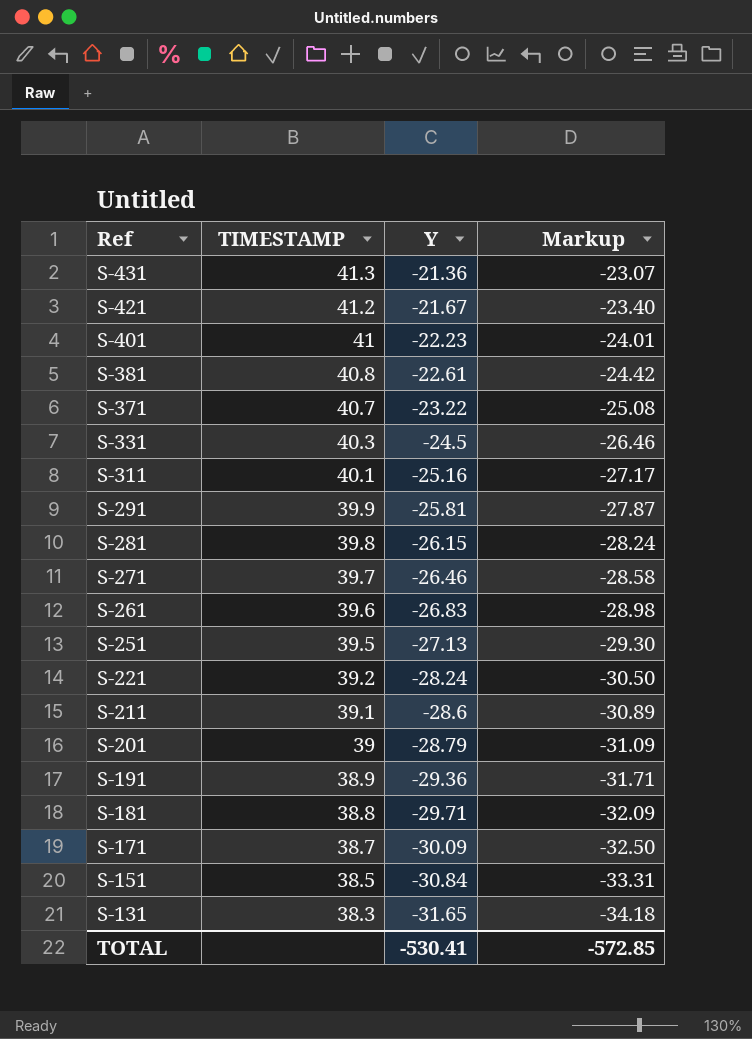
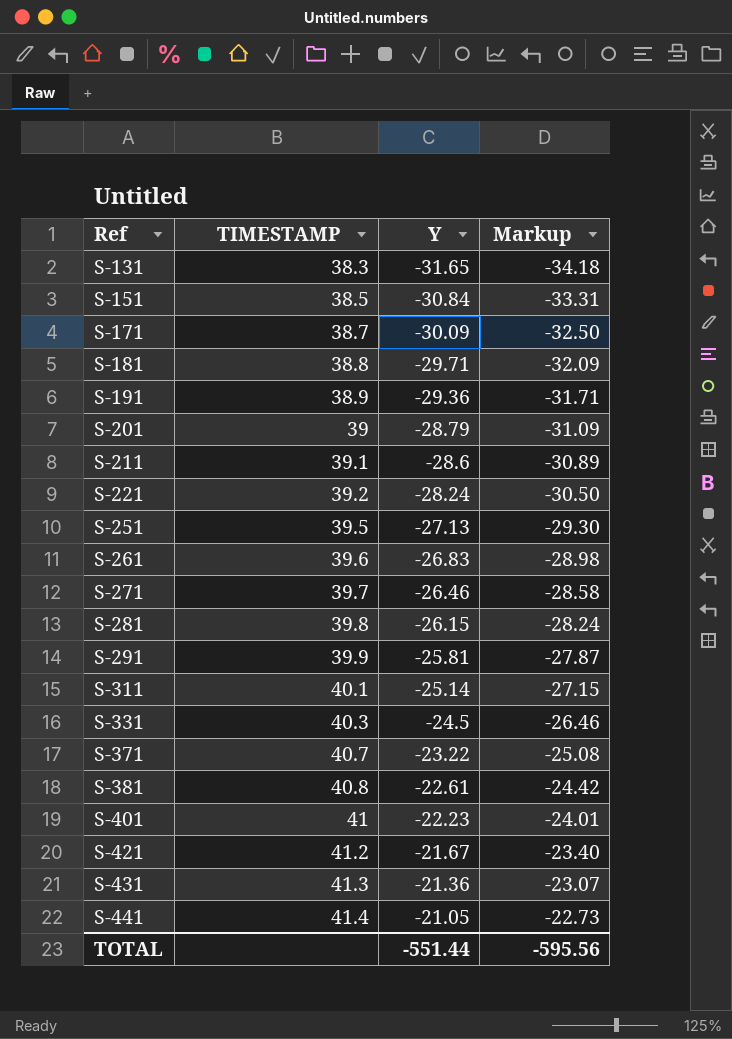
row order: Ref descending -> Ref ascending
S-311 | Y: -25.16 -> -25.14
S-311 | Markup: -27.17 -> -27.15
row S-441: none -> 41.4 | -21.05 | -22.73
TOTAL | Y: -530.41 -> -551.44
TOTAL | Markup: -572.85 -> -595.56

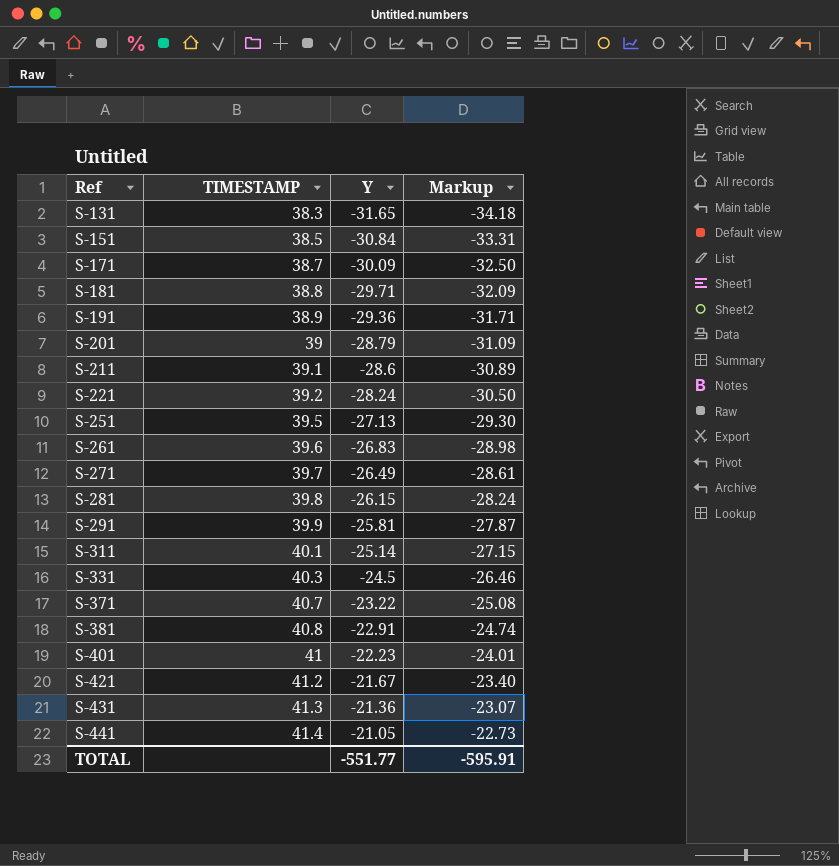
S-271 | Y: -26.46 -> -26.49
S-271 | Markup: -28.58 -> -28.61
S-381 | Y: -22.61 -> -22.91
S-381 | Markup: -24.42 -> -24.74
TOTAL | Y: -551.44 -> -551.77
TOTAL | Markup: -595.56 -> -595.91

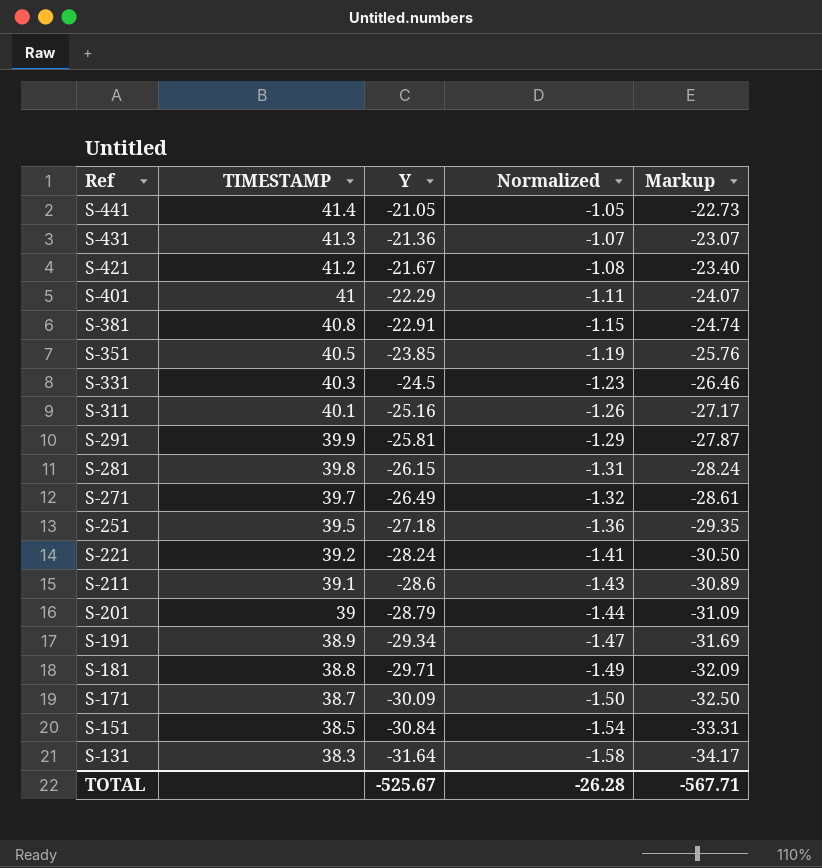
row order: Ref ascending -> Ref descending
column Normalized | formula: none -> [Y] * 0.05
row S-261: 39.6 | -26.83 | -28.98 -> none
row S-371: 40.7 | -23.22 | -25.08 -> none
S-401 | Y: -22.23 -> -22.29
S-401 | Markup: -24.01 -> -24.07
row S-351: none -> 40.5 | -23.85 | -1.19 | -25.76
S-311 | Y: -25.14 -> -25.16
S-311 | Markup: -27.15 -> -27.17
S-251 | Y: -27.13 -> -27.18
S-251 | Markup: -29.30 -> -29.35
S-191 | Y: -29.36 -> -29.34
S-191 | Markup: -31.71 -> -31.69
S-131 | Y: -31.65 -> -31.64
S-131 | Markup: -34.18 -> -34.17
TOTAL | Y: -551.77 -> -525.67
TOTAL | Markup: -595.91 -> -567.71

